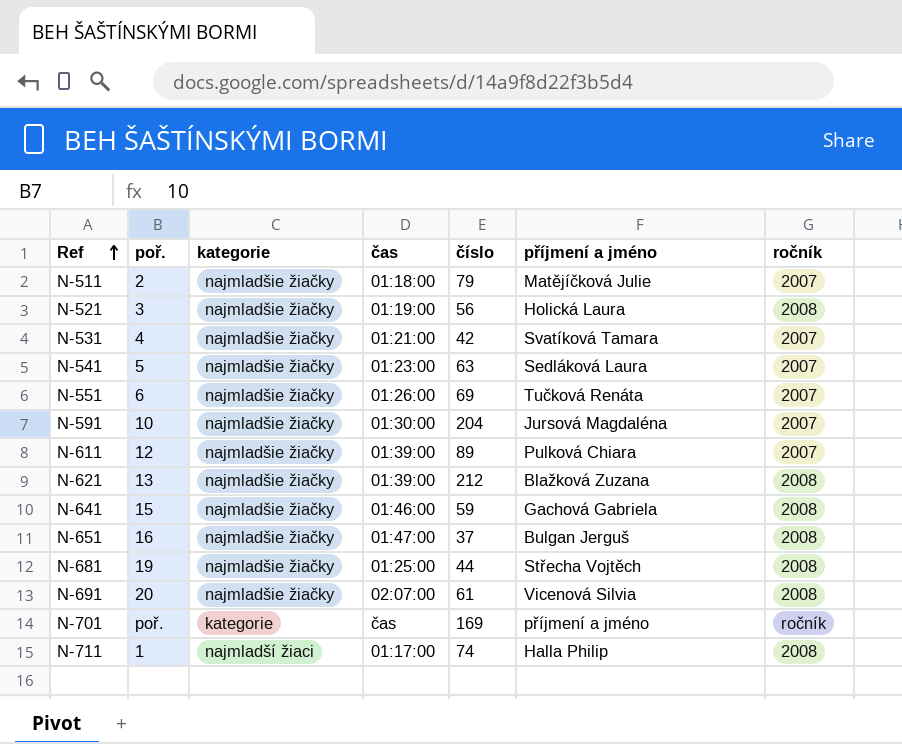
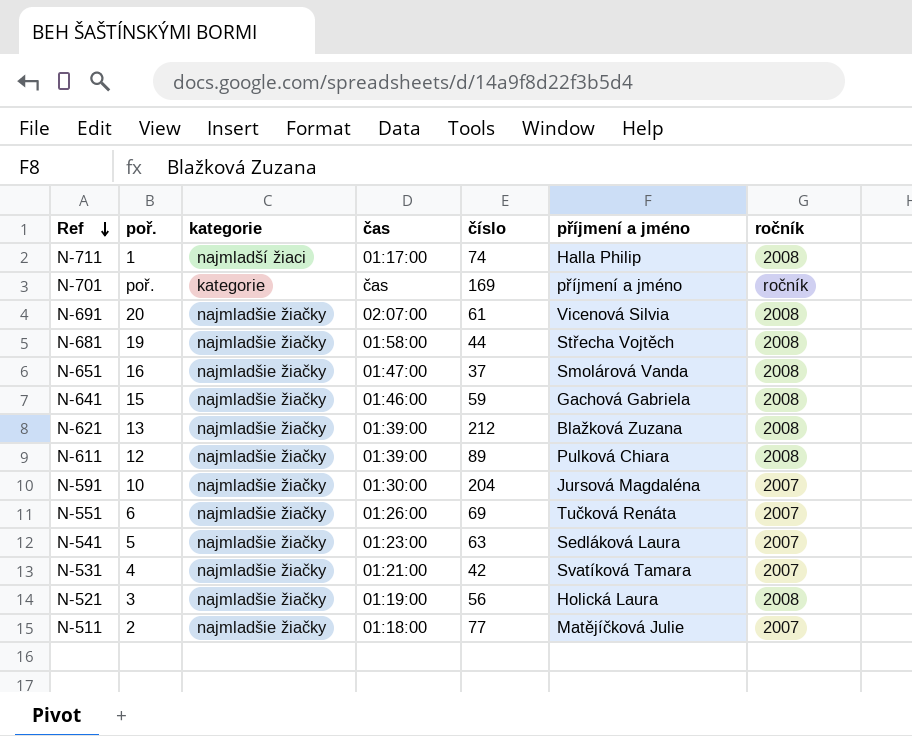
row order: Ref ascending -> Ref descending
N-681 | čas: 01:25:00 -> 01:58:00
N-651 | příjmení a jméno: Bulgan Jerguš -> Smolárová Vanda
N-611 | ročník: 2007 -> 2008
N-511 | číslo: 79 -> 77

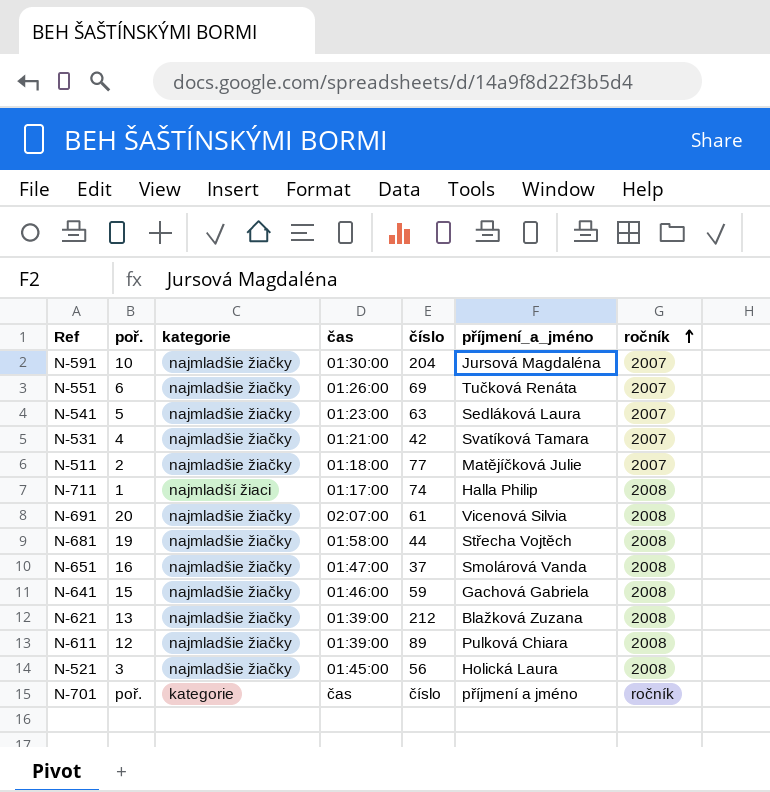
row order: Ref descending -> ročník ascending
column name: příjmení a jméno -> příjmení_a_jméno
N-521 | čas: 01:19:00 -> 01:45:00
N-701 | číslo: 169 -> číslo

